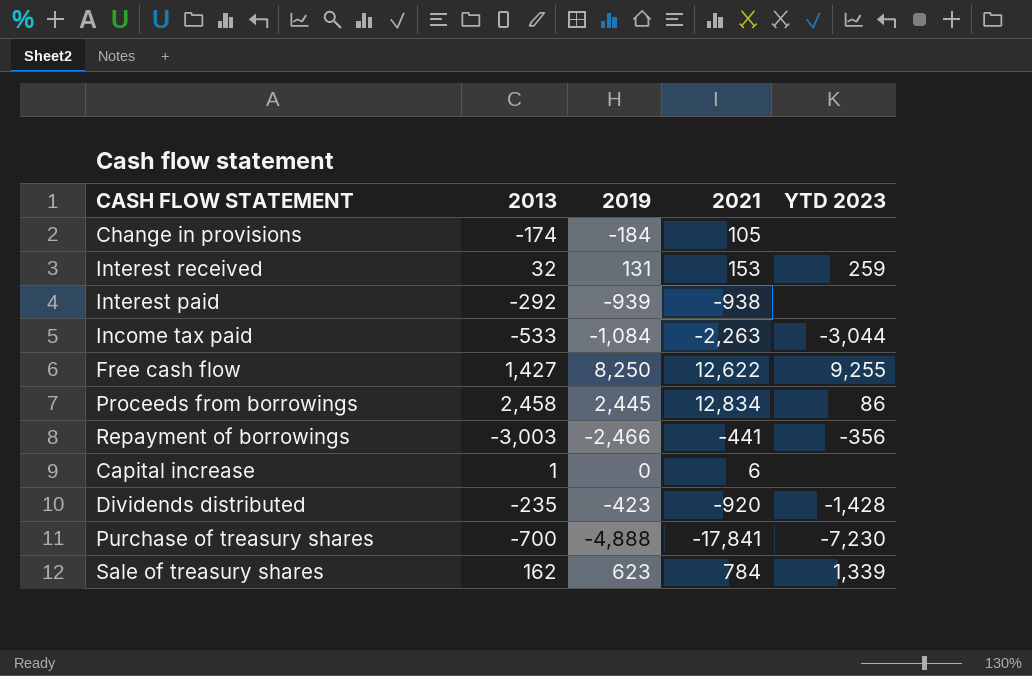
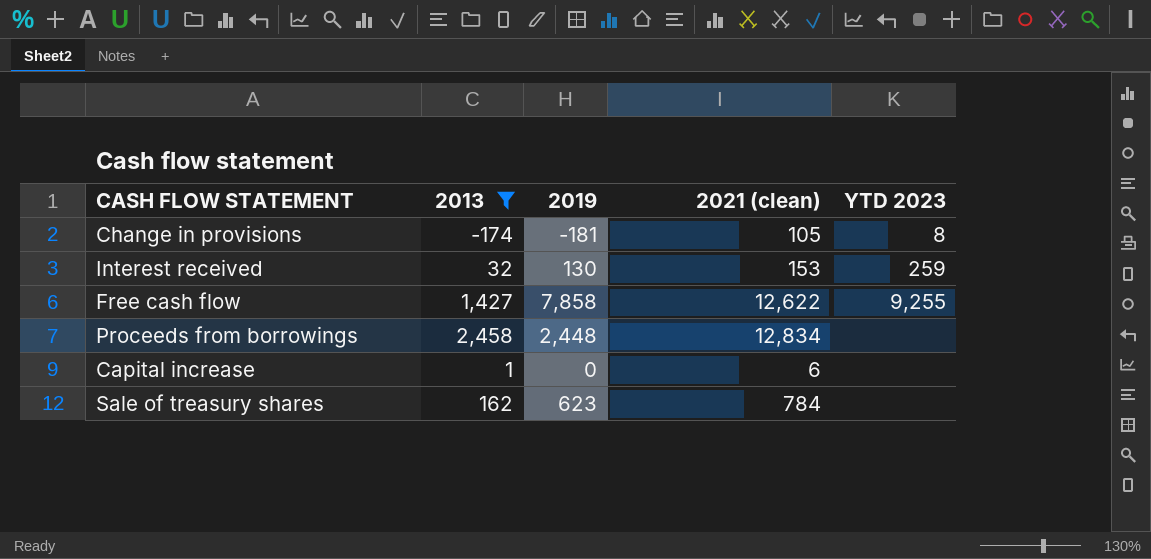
filter: none -> 2013 >= -174
column name: 2021 -> 2021 (clean)
Change in provisions | 2019: -184 -> -181
Change in provisions | YTD 2023: none -> 8
Interest received | 2019: 131 -> 130
Free cash flow | 2019: 8,250 -> 7,858
Proceeds from borrowings | 2019: 2,445 -> 2,448
Proceeds from borrowings | YTD 2023: 86 -> none
Sale of treasury shares | YTD 2023: 1,339 -> none

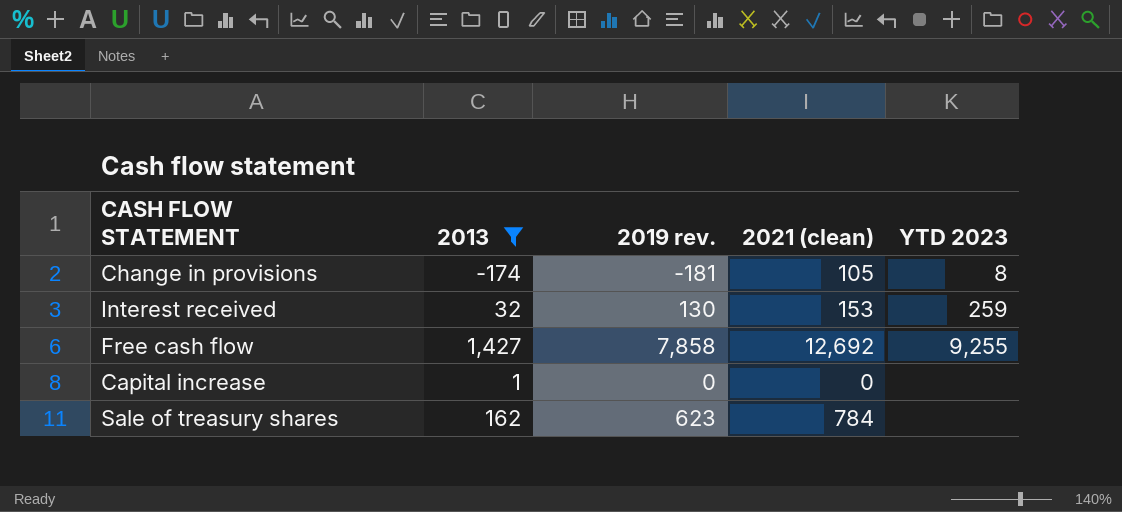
column name: 2019 -> 2019 rev.
row Proceeds from borrowings: 2,458 | 2,448 | 12,834 | none -> none
Free cash flow | 2021 (clean): 12,622 -> 12,692
Capital increase | 2021 (clean): 6 -> 0

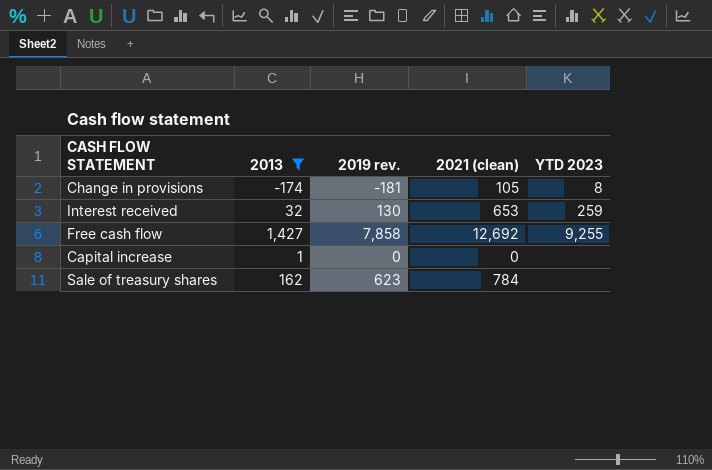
Interest received | 2021 (clean): 153 -> 653

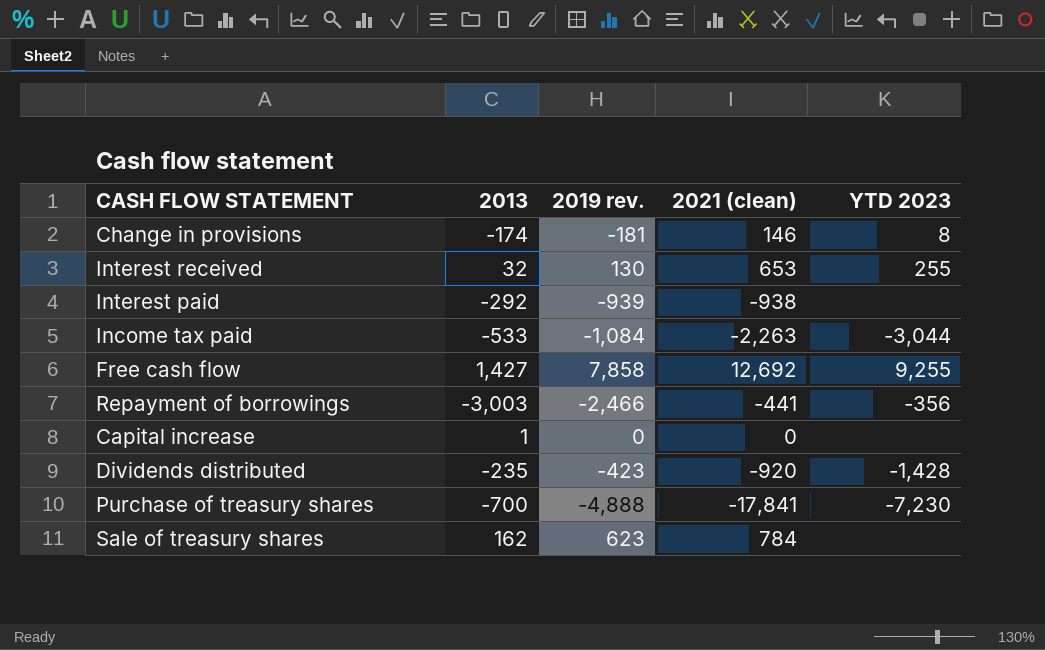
filter: 2013 >= -174 -> none
Change in provisions | 2021 (clean): 105 -> 146
Interest received | YTD 2023: 259 -> 255

